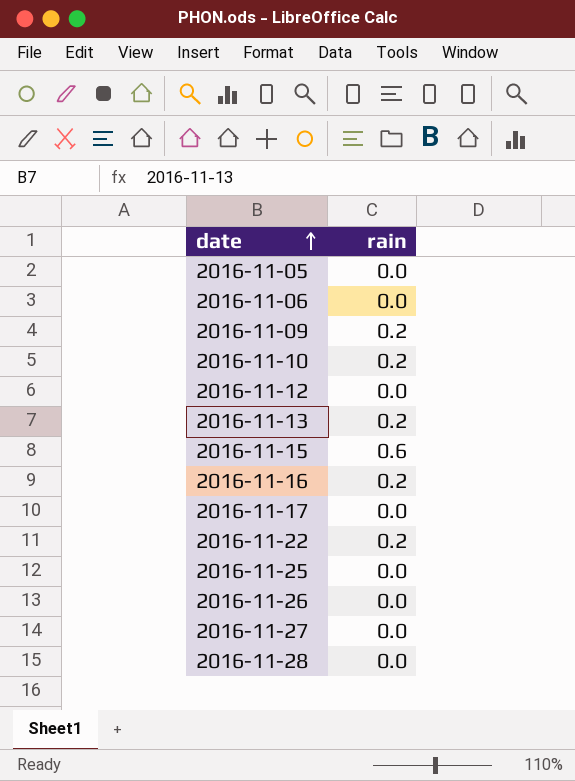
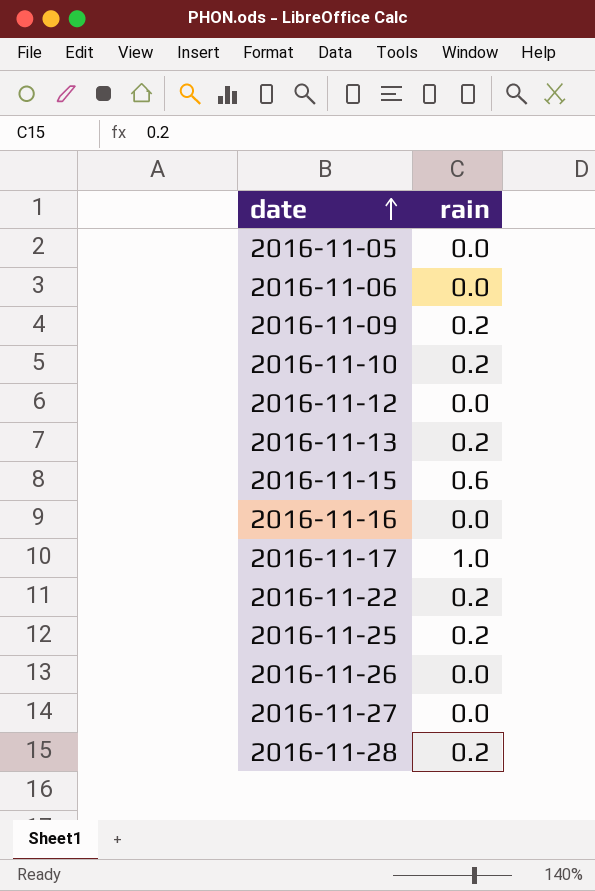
2016-11-16 | rain: 0.2 -> 0.0
2016-11-17 | rain: 0.0 -> 1.0
2016-11-25 | rain: 0.0 -> 0.2
2016-11-28 | rain: 0.0 -> 0.2

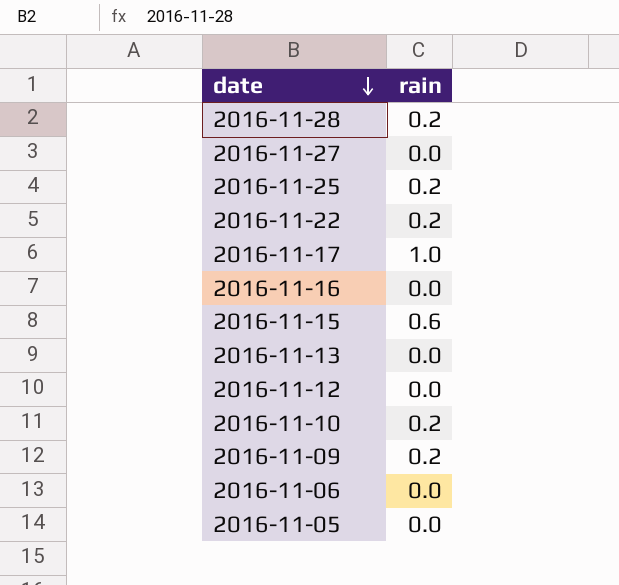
row order: date ascending -> date descending
row 2016-11-26: 0.0 -> none
2016-11-13 | rain: 0.2 -> 0.0

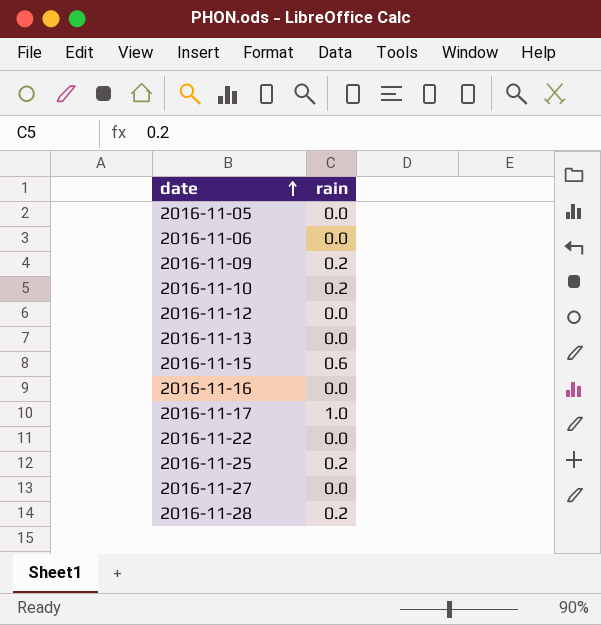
row order: date descending -> date ascending
2016-11-22 | rain: 0.2 -> 0.0

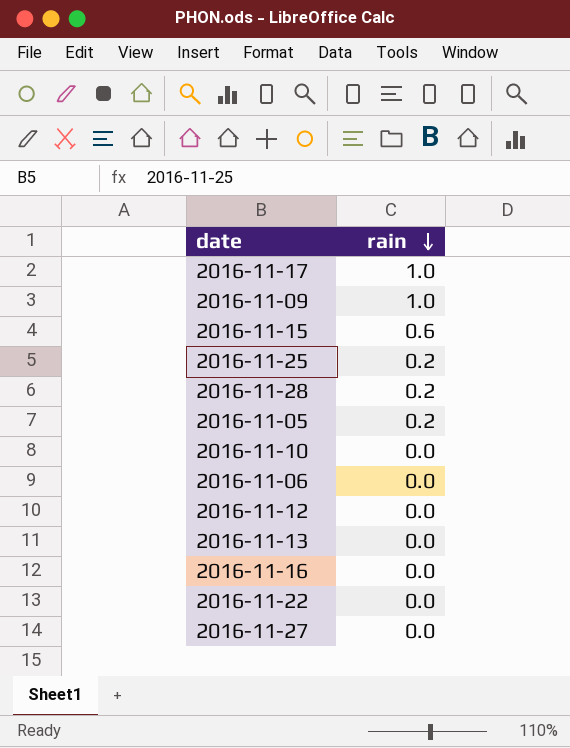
row order: date ascending -> rain descending
2016-11-09 | rain: 0.2 -> 1.0
2016-11-05 | rain: 0.0 -> 0.2
2016-11-10 | rain: 0.2 -> 0.0

